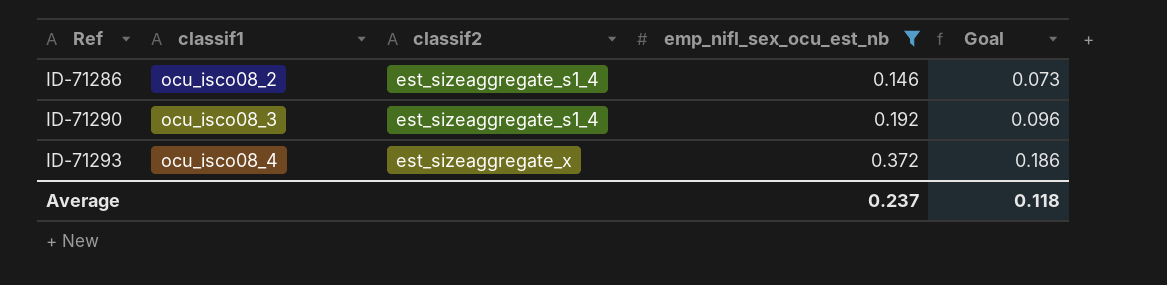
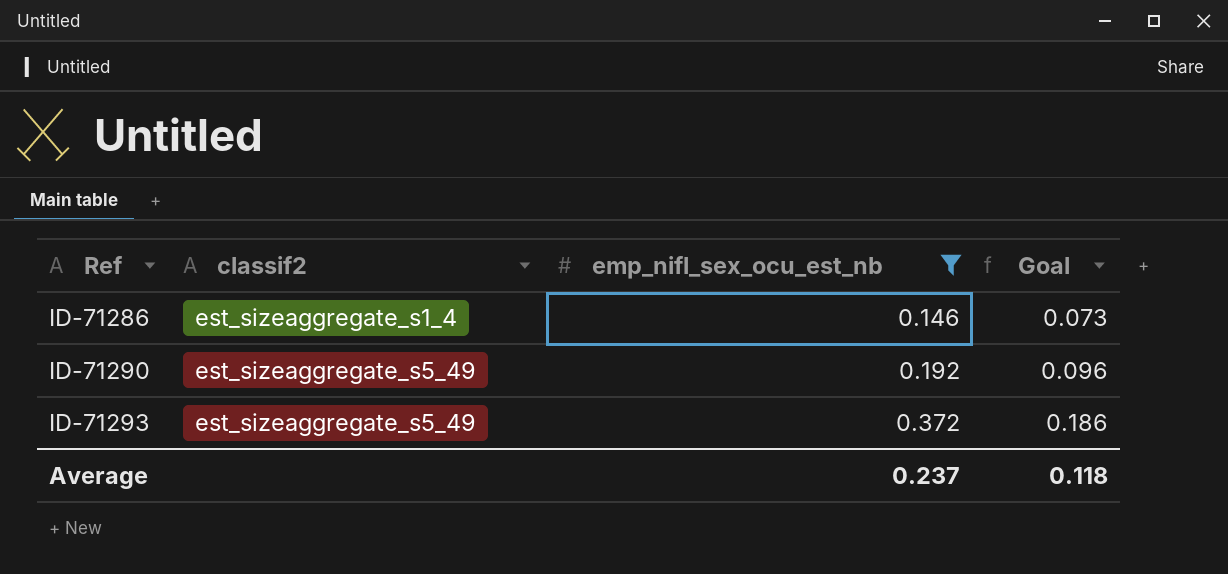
column classif1 | position: 2 -> none
ID-71290 | classif2: est_sizeaggregate_s1_4 -> est_sizeaggregate_s5_49
ID-71293 | classif2: est_sizeaggregate_x -> est_sizeaggregate_s5_49

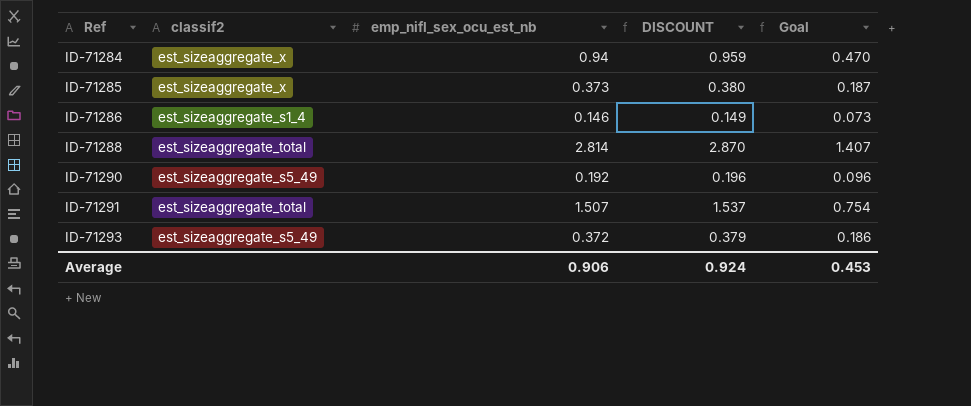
filter: emp_nifl_sex_ocu_est_nb <= 0.372 -> none
column DISCOUNT | formula: none -> [emp_nifl_sex_ocu_est_nb] * 1.02
Average | emp_nifl_sex_ocu_est_nb: 0.237 -> 0.906
Average | Goal: 0.118 -> 0.453

